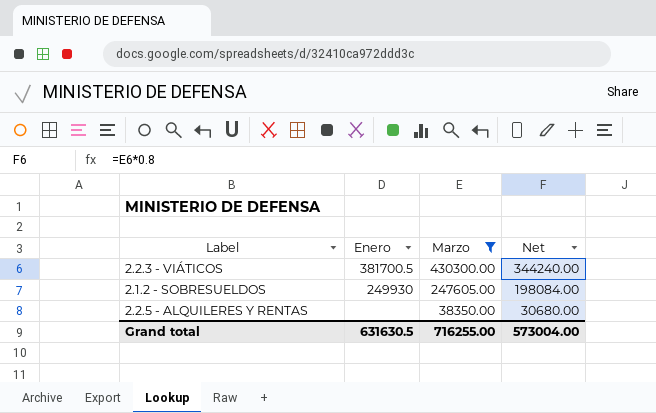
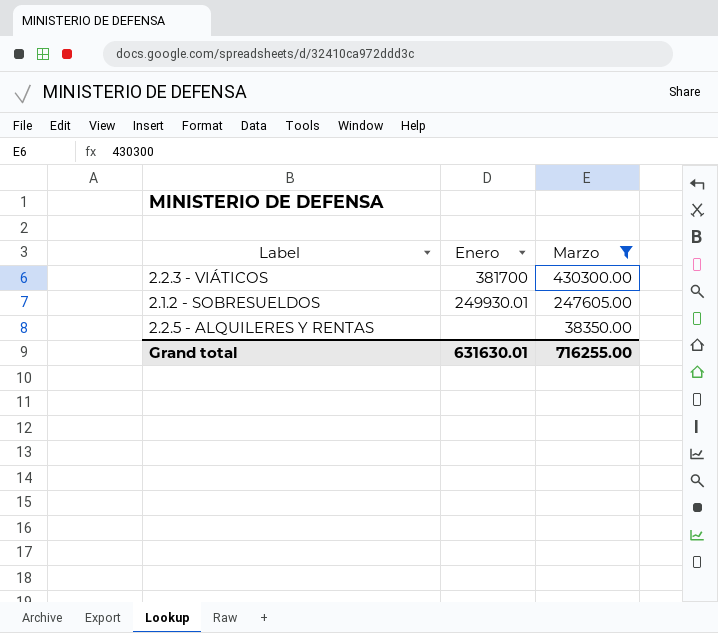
column Net | formula: [Marzo] * 0.8 -> none
2.2.3 - VIÁTICOS | Enero: 381700.5 -> 381700
2.1.2 - SOBRESUELDOS | Enero: 249930 -> 249930.01
Grand total | Enero: 631630.5 -> 631630.01

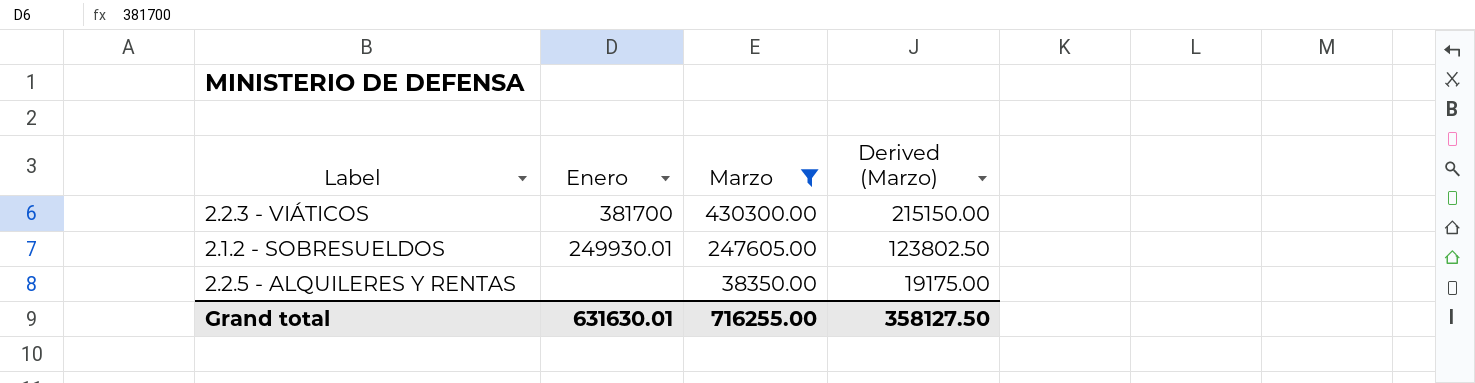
column Derived (Marzo) | formula: none -> [Marzo] * 0.5

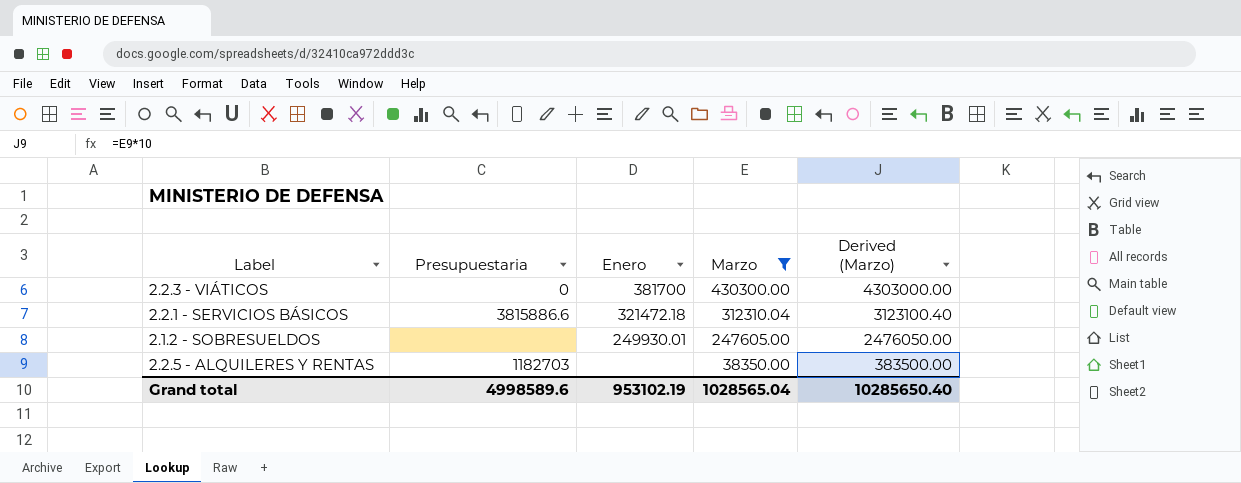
column Presupuestaria | position: none -> 2
column Derived (Marzo) | formula: [Marzo] * 0.5 -> [Marzo] * 10
row 2.2.1 - SERVICIOS BÁSICOS: none -> 3815886.6 | 321472.18 | 312310.04 | 3123100.40
Grand total | Enero: 631630.01 -> 953102.19
Grand total | Marzo: 716255.00 -> 1028565.04
Grand total | Derived (Marzo): 358127.50 -> 10285650.40

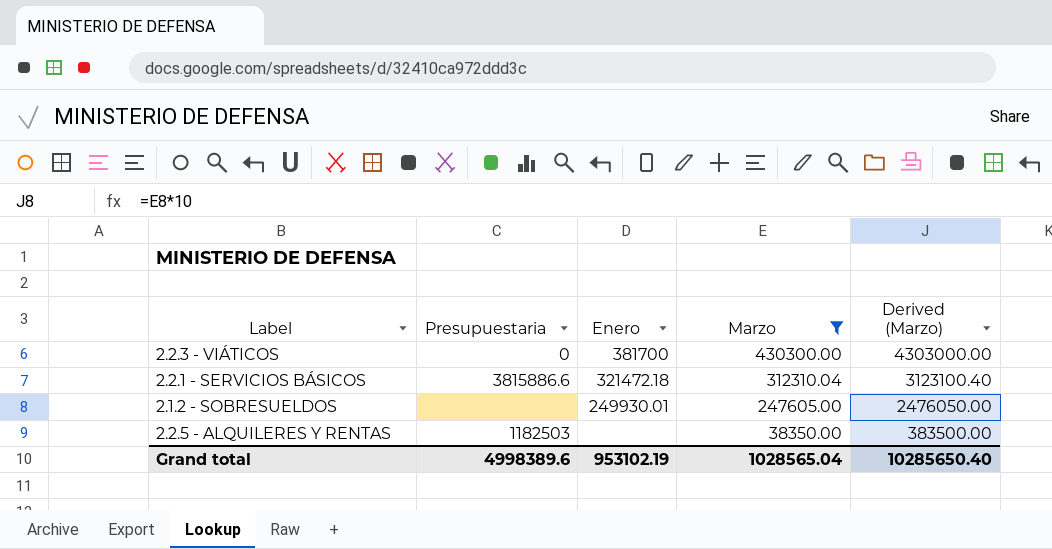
2.2.5 - ALQUILERES Y RENTAS | Presupuestaria: 1182703 -> 1182503
Grand total | Presupuestaria: 4998589.6 -> 4998389.6

